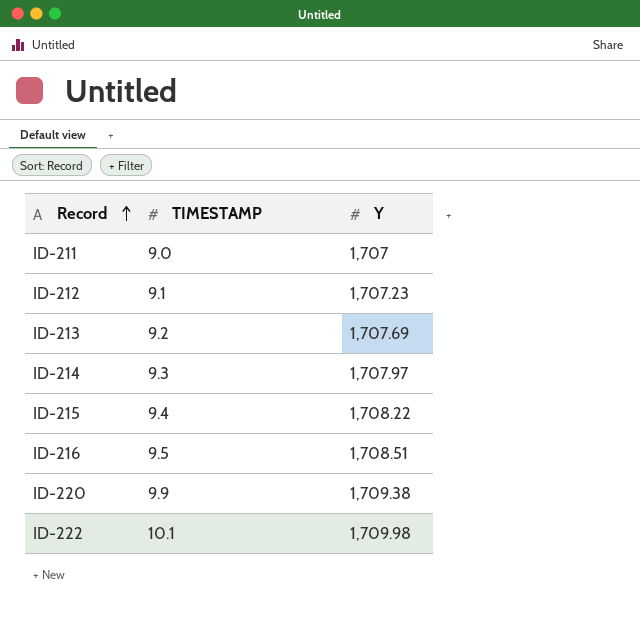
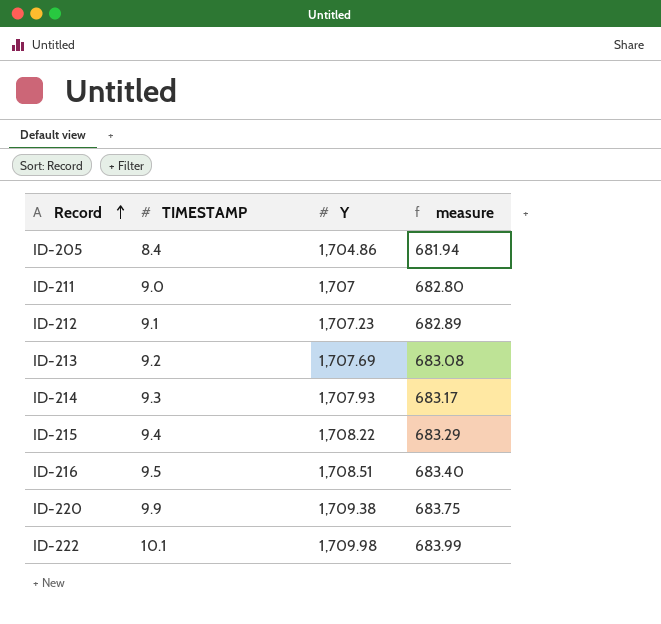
column measure | formula: none -> [Y] * 0.4
row ID-205: none -> 8.4 | 1,704.86 | 681.94
ID-214 | Y: 1,707.97 -> 1,707.93

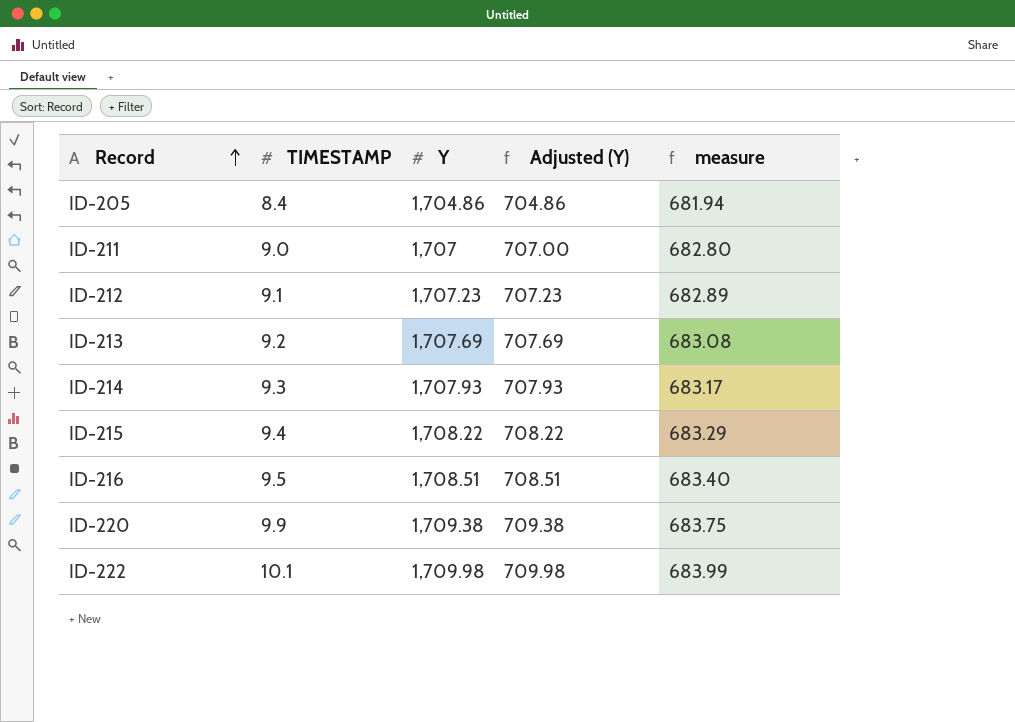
column Adjusted (Y) | formula: none -> [Y] - 1000

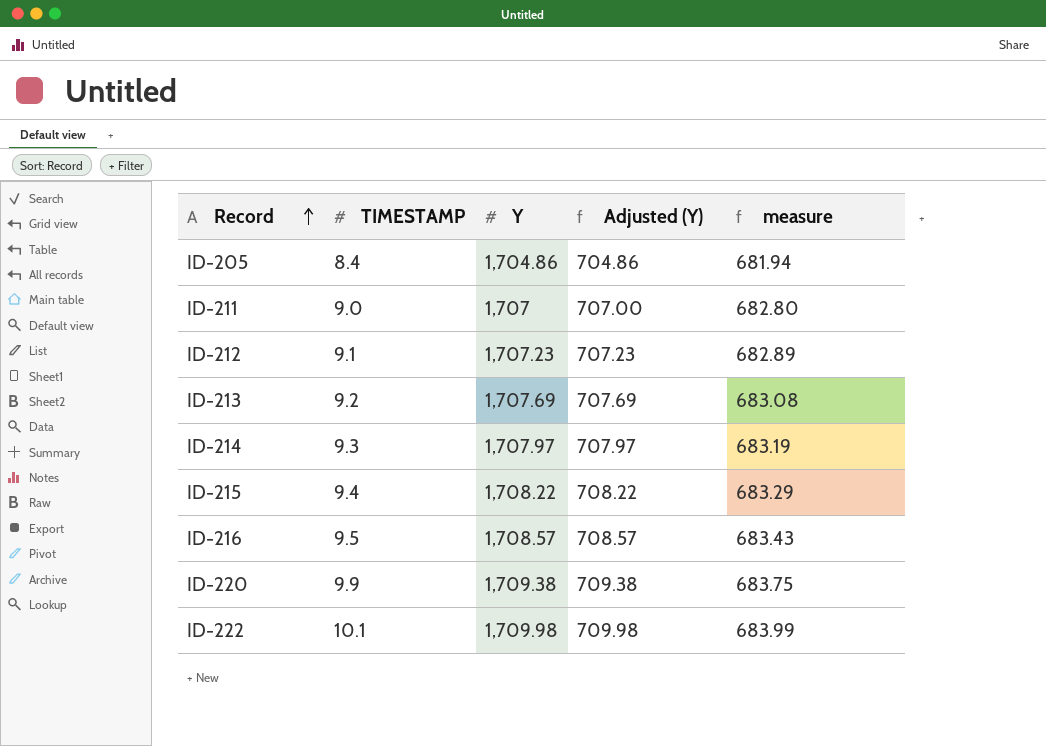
ID-214 | Y: 1,707.93 -> 1,707.97
ID-214 | Adjusted (Y): 707.93 -> 707.97
ID-214 | measure: 683.17 -> 683.19
ID-216 | Y: 1,708.51 -> 1,708.57
ID-216 | Adjusted (Y): 708.51 -> 708.57
ID-216 | measure: 683.40 -> 683.43

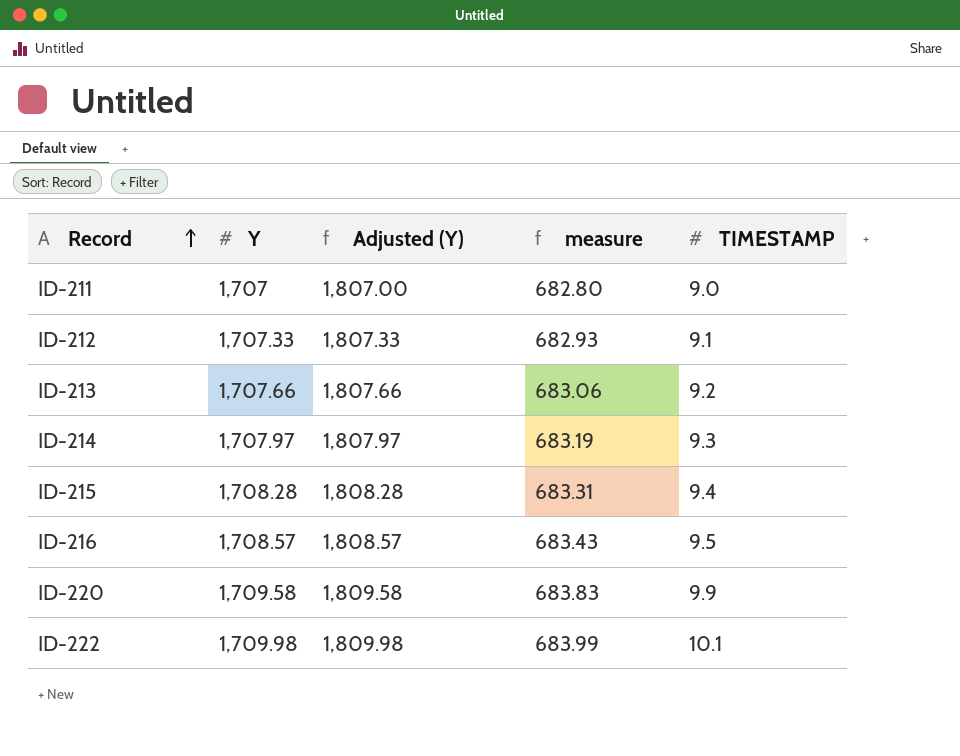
column Adjusted (Y) | formula: [Y] - 1000 -> [Y] + 100
column TIMESTAMP | position: 2 -> 5
row ID-205: 8.4 | 1,704.86 | 704.86 | 681.94 -> none
ID-212 | Y: 1,707.23 -> 1,707.33
ID-212 | measure: 682.89 -> 682.93
ID-213 | Y: 1,707.69 -> 1,707.66
ID-213 | measure: 683.08 -> 683.06
ID-215 | Y: 1,708.22 -> 1,708.28
ID-215 | measure: 683.29 -> 683.31
ID-220 | Y: 1,709.38 -> 1,709.58
ID-220 | measure: 683.75 -> 683.83

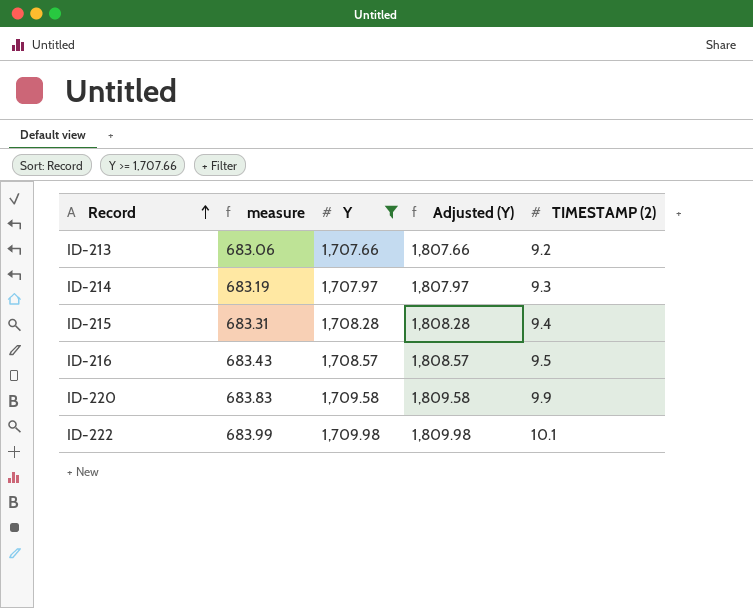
filter: none -> Y >= 1,707.66
column measure | position: 4 -> 2
column name: TIMESTAMP -> TIMESTAMP (2)

